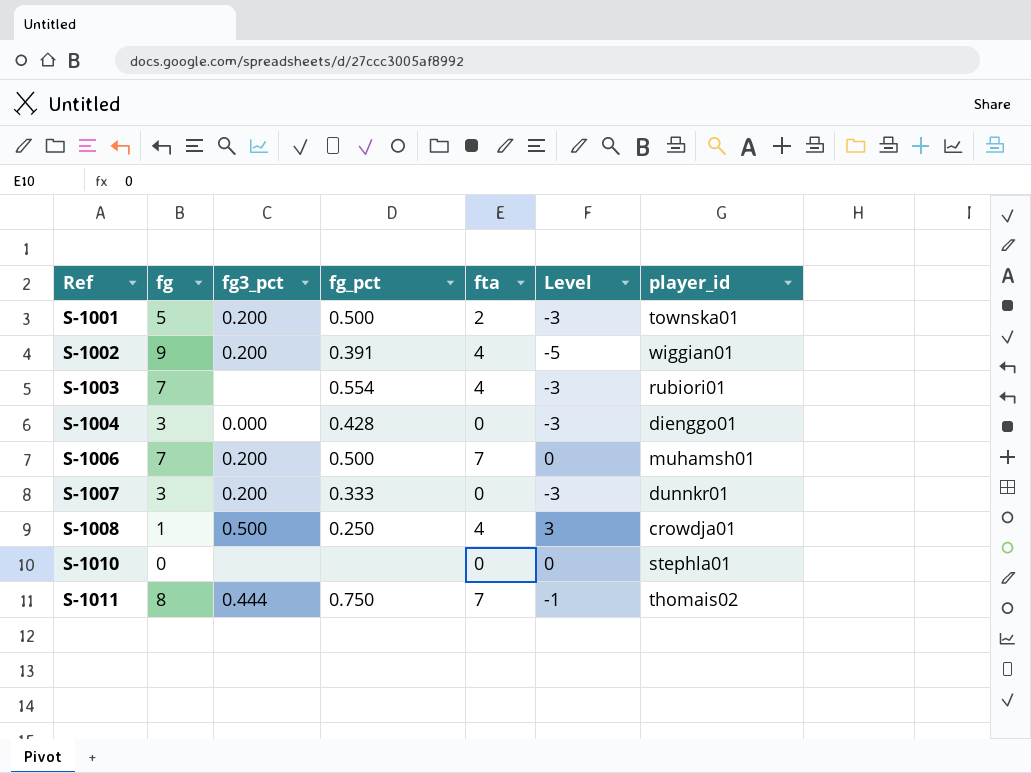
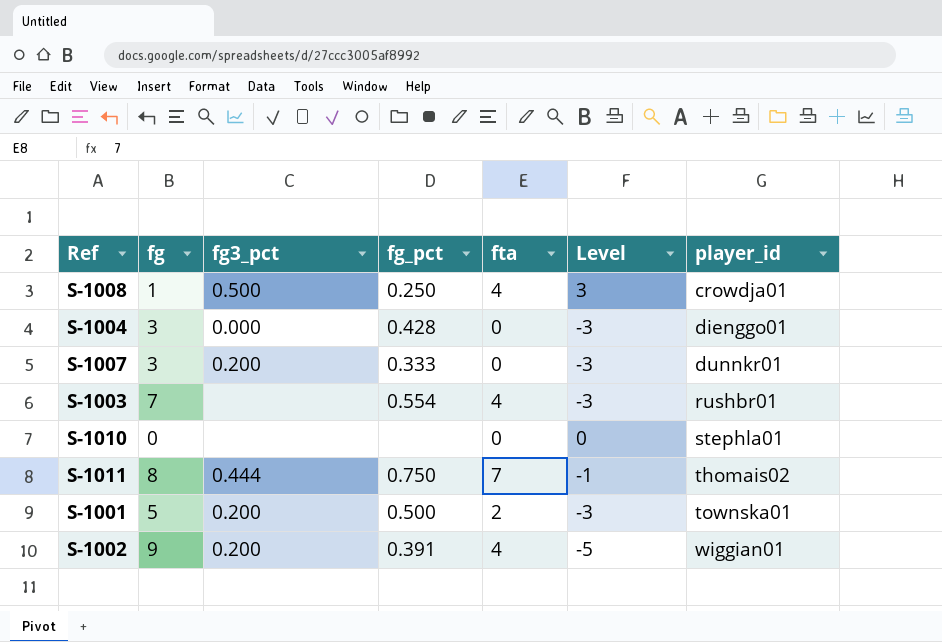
row order: Ref ascending -> player_id ascending
row S-1006: 7 | 0.200 | 0.500 | 7 | 0 | muhamsh01 -> none
S-1003 | player_id: rubiori01 -> rushbr01

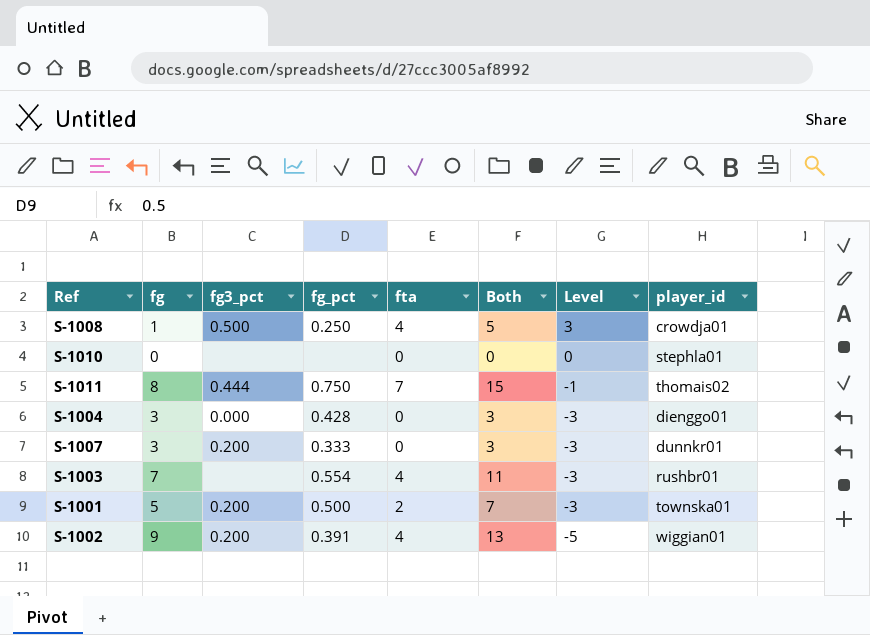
row order: player_id ascending -> Level descending
column Both | formula: none -> [fg] + [fta]

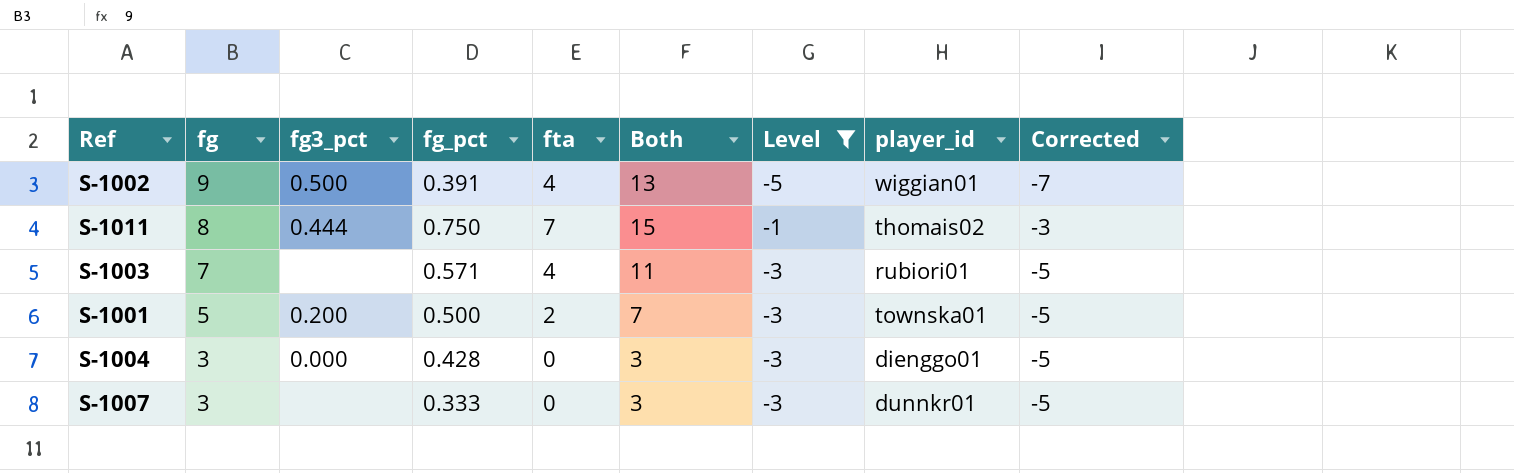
filter: none -> Level <= -1
row order: Level descending -> fg descending
column Corrected | formula: none -> [Level] - 2
S-1002 | fg3_pct: 0.200 -> 0.500
S-1003 | fg_pct: 0.554 -> 0.571
S-1003 | player_id: rushbr01 -> rubiori01
S-1007 | fg3_pct: 0.200 -> none

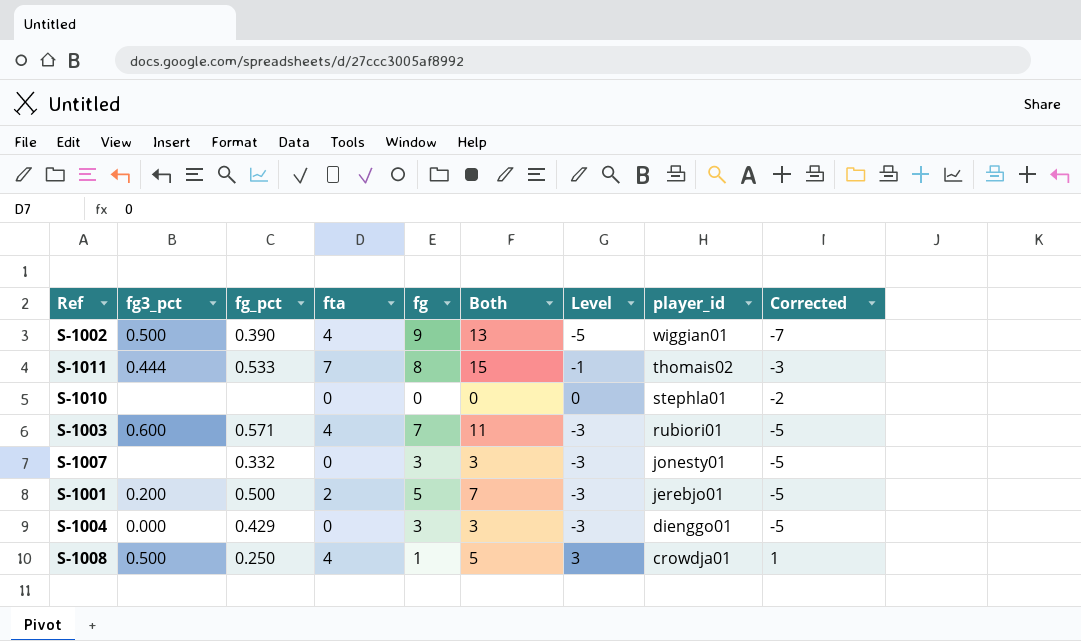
filter: Level <= -1 -> none
row order: fg descending -> player_id descending
column fg | position: 2 -> 5
S-1002 | fg_pct: 0.391 -> 0.390
S-1011 | fg_pct: 0.750 -> 0.533
S-1003 | fg3_pct: none -> 0.600
S-1007 | fg_pct: 0.333 -> 0.332
S-1007 | player_id: dunnkr01 -> jonesty01
S-1001 | player_id: townska01 -> jerebjo01
S-1004 | fg_pct: 0.428 -> 0.429

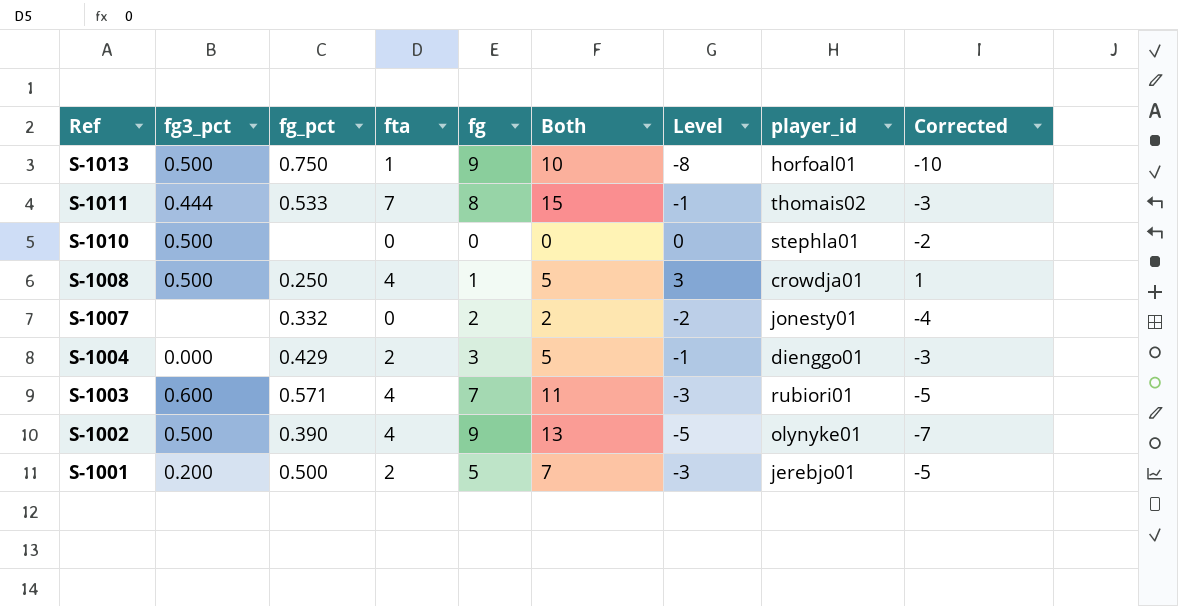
row order: player_id descending -> Ref descending
row S-1013: none -> 0.500 | 0.750 | 1 | 9 | 10 | -8 | horfoal01 | -10
S-1010 | fg3_pct: none -> 0.500
S-1007 | fg: 3 -> 2
S-1007 | Both: 3 -> 2
S-1007 | Level: -3 -> -2
S-1007 | Corrected: -5 -> -4
S-1004 | fta: 0 -> 2
S-1004 | Both: 3 -> 5
S-1004 | Level: -3 -> -1
S-1004 | Corrected: -5 -> -3
S-1002 | player_id: wiggian01 -> olynyke01

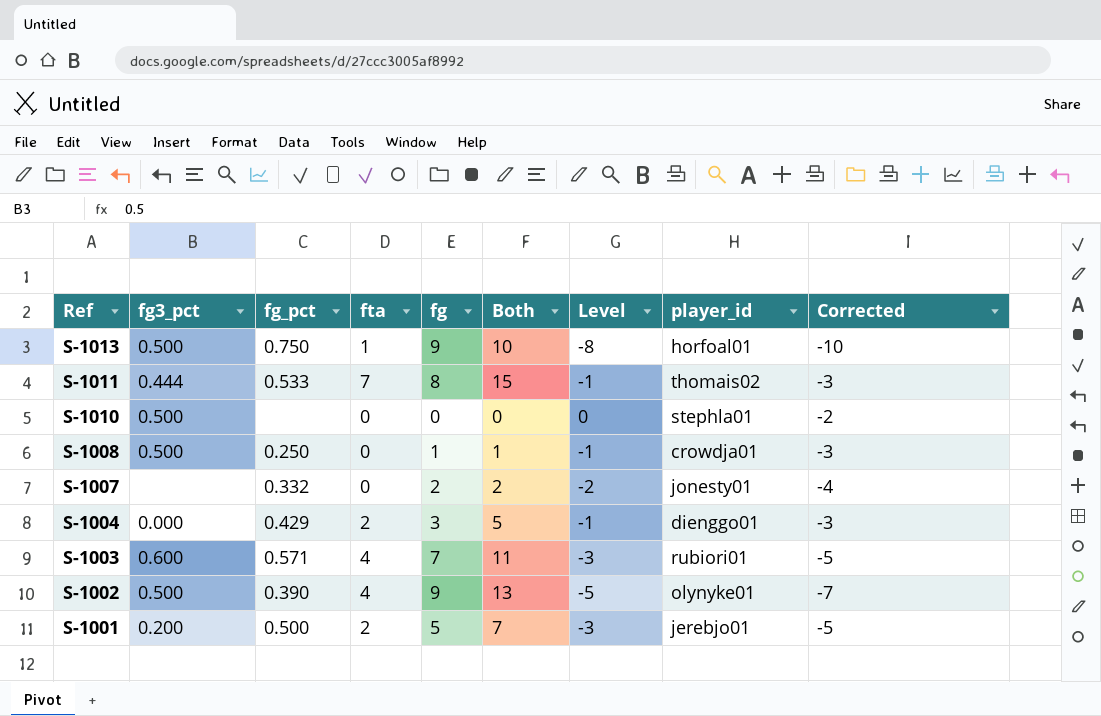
S-1008 | fta: 4 -> 0
S-1008 | Both: 5 -> 1
S-1008 | Level: 3 -> -1
S-1008 | Corrected: 1 -> -3

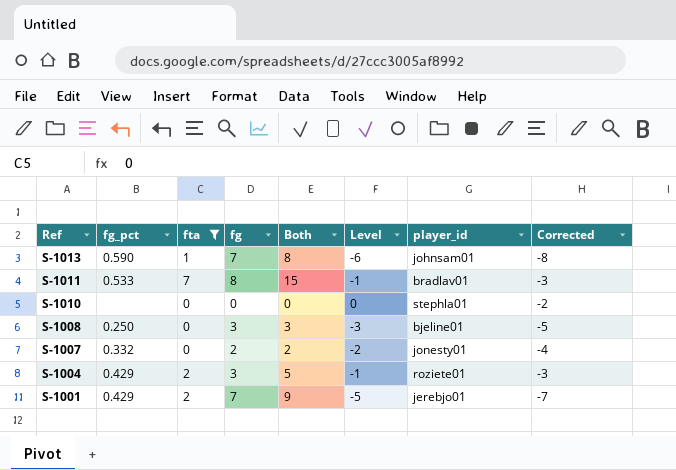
filter: none -> fta != 4
column fg3_pct | position: 2 -> none
S-1013 | fg_pct: 0.750 -> 0.590
S-1013 | fg: 9 -> 7
S-1013 | Both: 10 -> 8
S-1013 | Level: -8 -> -6
S-1013 | player_id: horfoal01 -> johnsam01
S-1013 | Corrected: -10 -> -8
S-1011 | player_id: thomais02 -> bradlav01
S-1008 | fg: 1 -> 3
S-1008 | Both: 1 -> 3
S-1008 | Level: -1 -> -3
S-1008 | player_id: crowdja01 -> bjeline01
S-1008 | Corrected: -3 -> -5
S-1004 | player_id: dienggo01 -> roziete01
S-1001 | fg_pct: 0.500 -> 0.429
S-1001 | fg: 5 -> 7
S-1001 | Both: 7 -> 9
S-1001 | Level: -3 -> -5
S-1001 | Corrected: -5 -> -7

